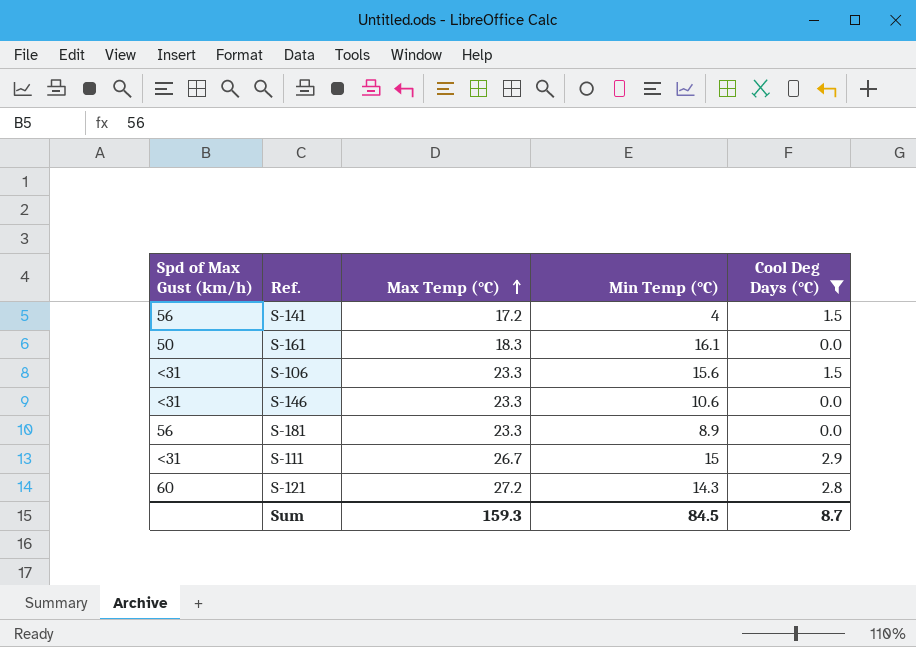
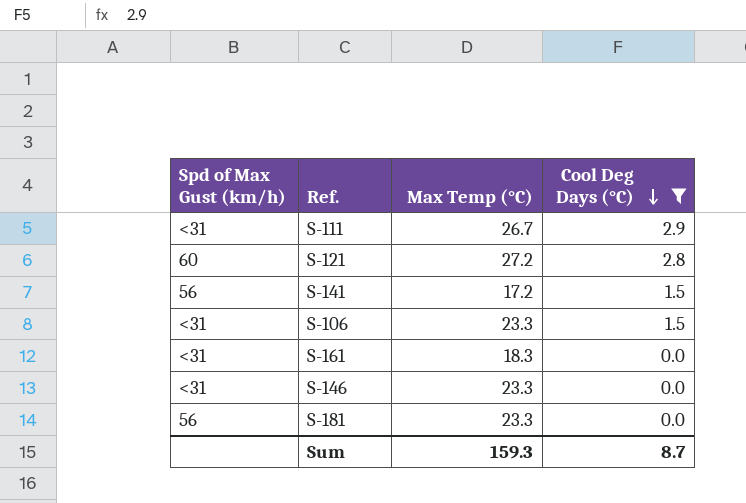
row order: Max Temp (°C) ascending -> Cool Deg Days (°C) descending
column Min Temp (°C) | position: 4 -> none
S-161 | Spd of Max Gust (km/h): 50 -> <31

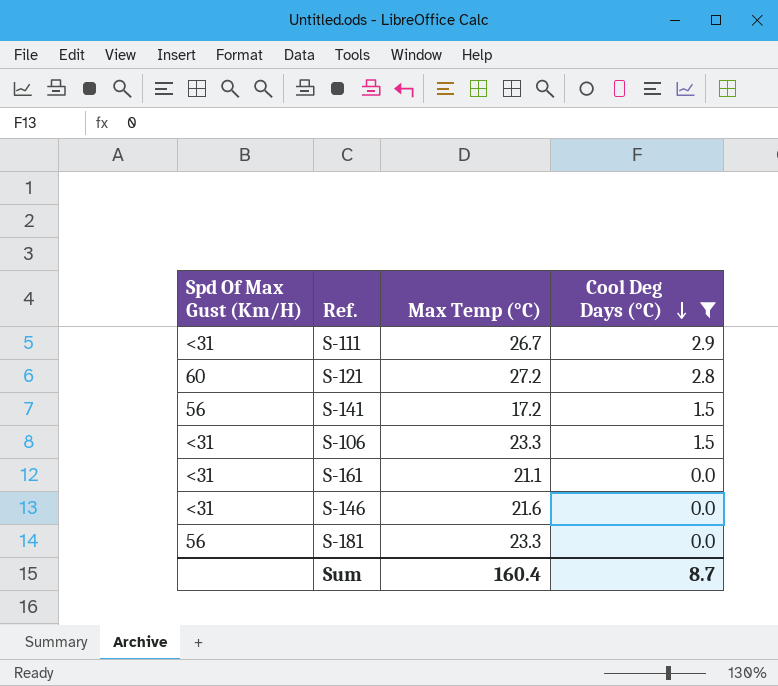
column name: Spd of Max Gust (km/h) -> Spd Of Max Gust (Km/H)
S-161 | Max Temp (°C): 18.3 -> 21.1
S-146 | Max Temp (°C): 23.3 -> 21.6
Sum | Max Temp (°C): 159.3 -> 160.4

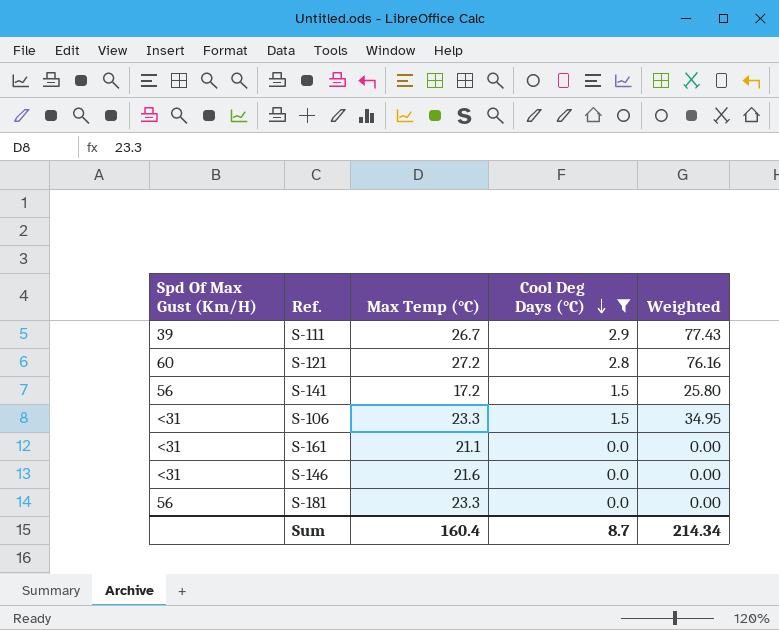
column Weighted | formula: none -> [Max Temp (°C)] * [Cool Deg Days (°C)]
S-111 | Spd Of Max Gust (Km/H): <31 -> 39

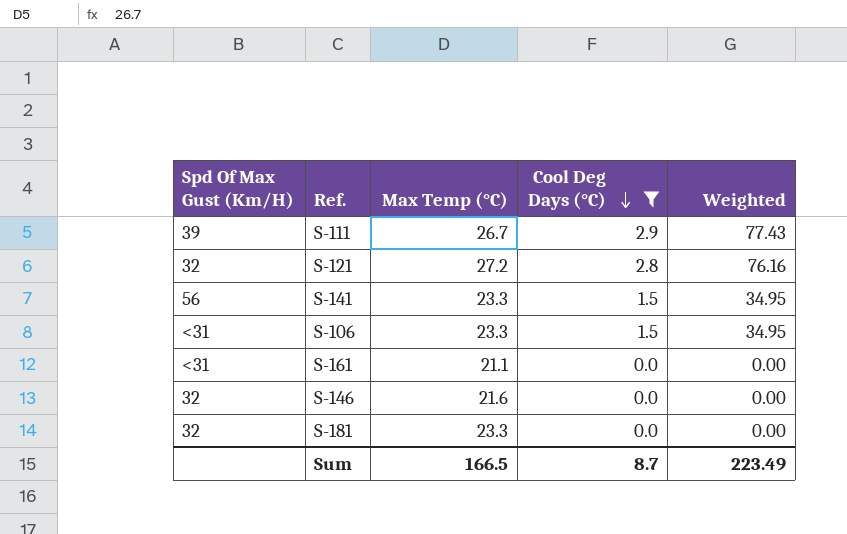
S-121 | Spd Of Max Gust (Km/H): 60 -> 32
S-141 | Max Temp (°C): 17.2 -> 23.3
S-141 | Weighted: 25.80 -> 34.95
S-146 | Spd Of Max Gust (Km/H): <31 -> 32
S-181 | Spd Of Max Gust (Km/H): 56 -> 32
Sum | Max Temp (°C): 160.4 -> 166.5
Sum | Weighted: 214.34 -> 223.49

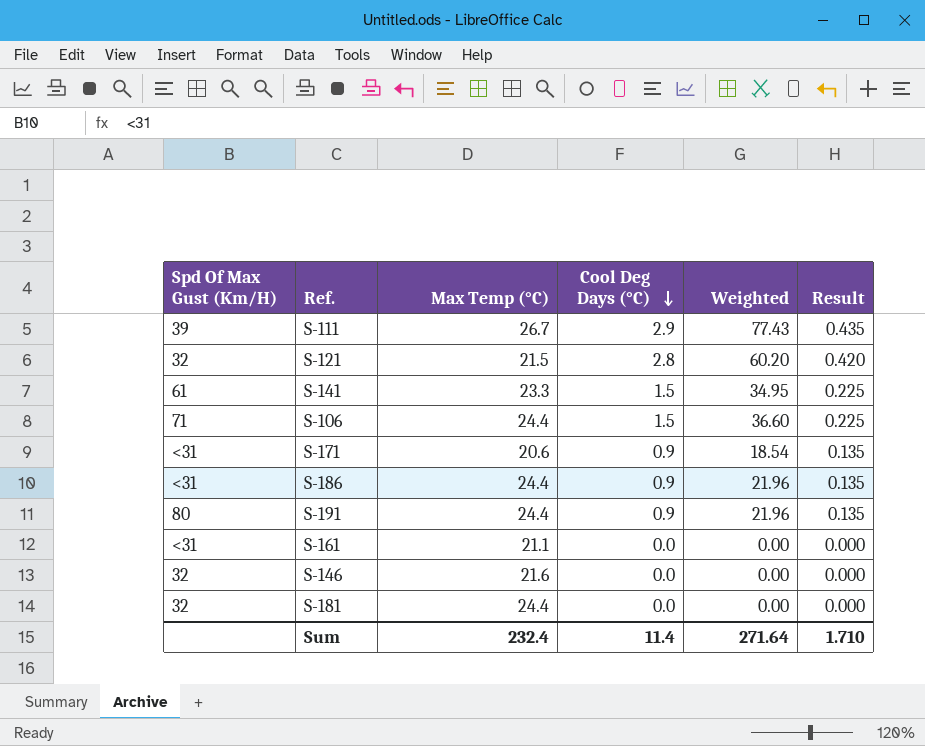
filter: Cool Deg Days (°C) != 0.9 -> none
column Result | formula: none -> [Cool Deg Days (°C)] * 0.15
S-121 | Max Temp (°C): 27.2 -> 21.5
S-121 | Weighted: 76.16 -> 60.20
S-141 | Spd Of Max Gust (Km/H): 56 -> 61
S-106 | Spd Of Max Gust (Km/H): <31 -> 71
S-106 | Max Temp (°C): 23.3 -> 24.4
S-106 | Weighted: 34.95 -> 36.60
S-181 | Max Temp (°C): 23.3 -> 24.4
Sum | Max Temp (°C): 166.5 -> 232.4
Sum | Cool Deg Days (°C): 8.7 -> 11.4
Sum | Weighted: 223.49 -> 271.64

